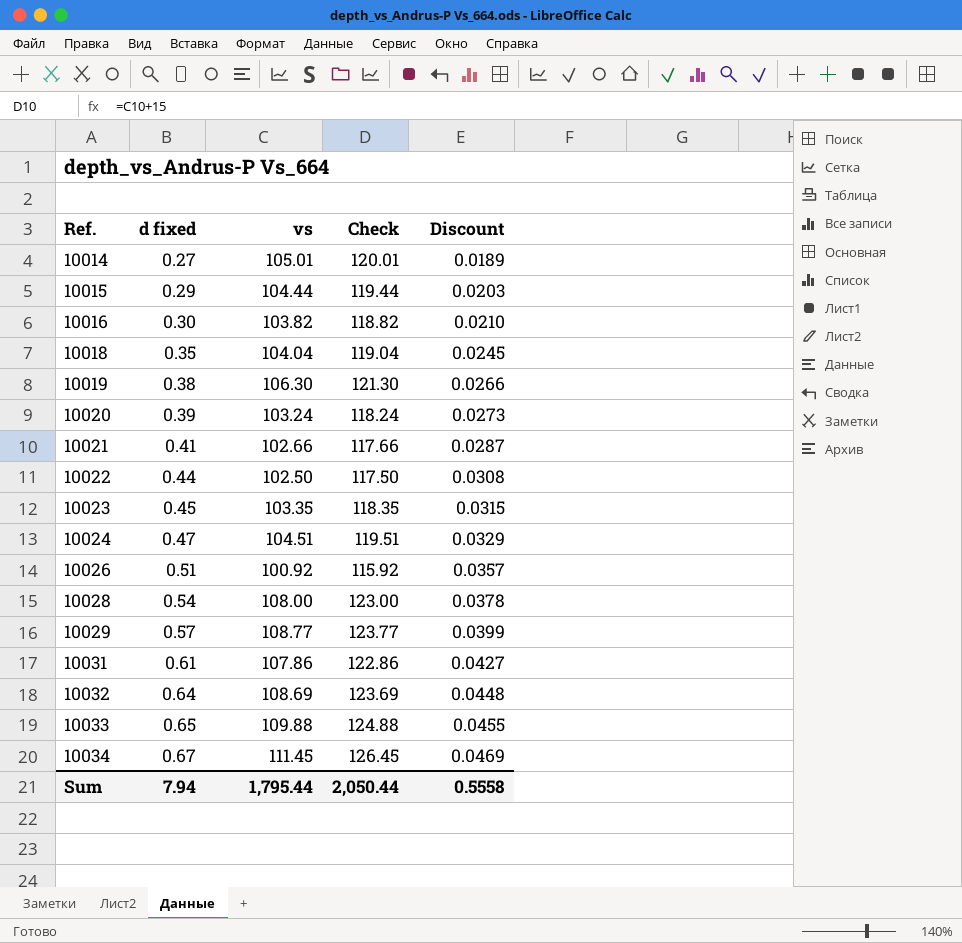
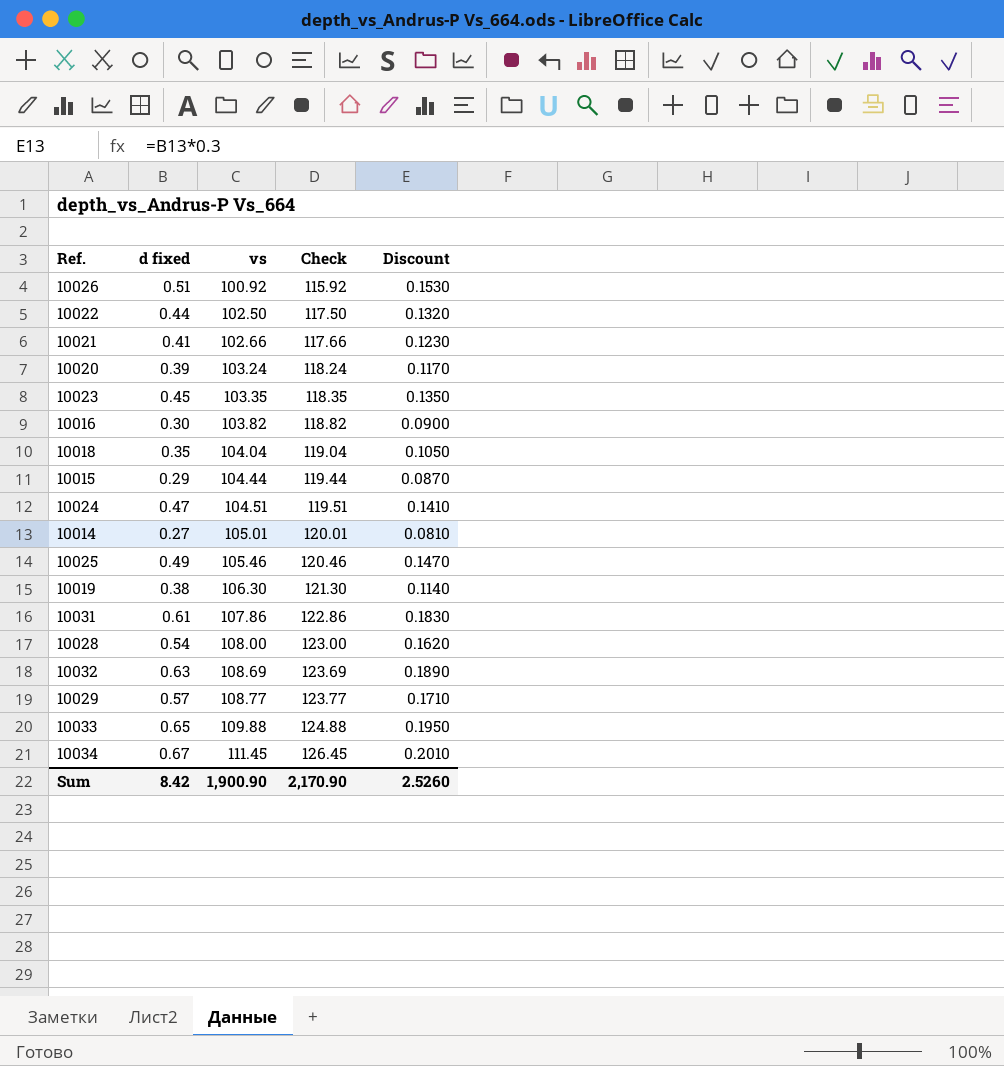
row order: Ref. ascending -> vs ascending
column Discount | formula: [d fixed] * 0.07 -> [d fixed] * 0.3
row 10025: none -> 0.49 | 105.46 | 120.46 | 0.1470
10032 | d fixed: 0.64 -> 0.63
Sum | d fixed: 7.94 -> 8.42
Sum | vs: 1,795.44 -> 1,900.90
Sum | Check: 2,050.44 -> 2,170.90
Sum | Discount: 0.5558 -> 2.5260

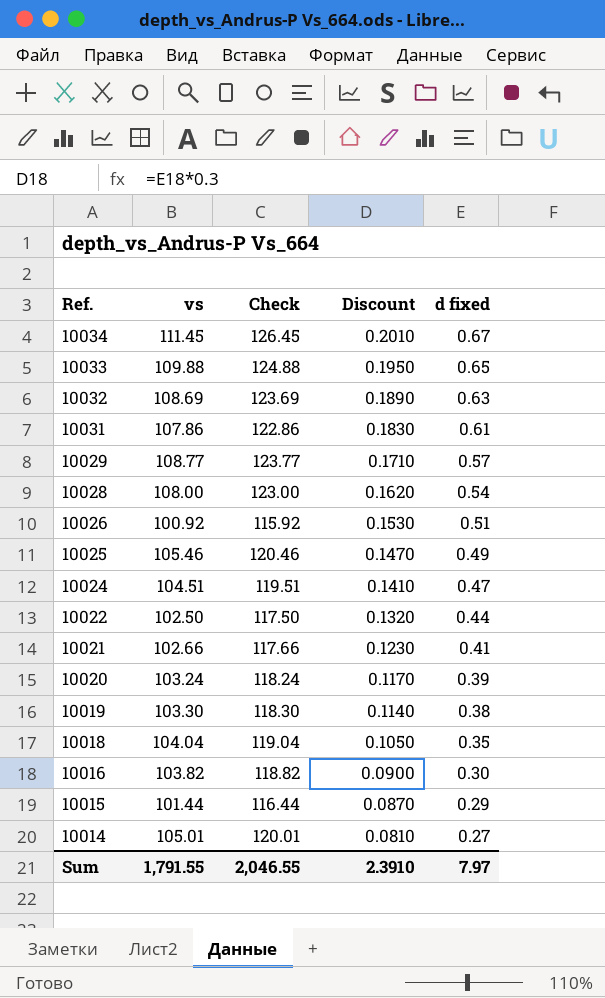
row order: vs ascending -> Ref. descending
column d fixed | position: 2 -> 5
row 10023: 0.45 | 103.35 | 118.35 | 0.1350 -> none
10019 | vs: 106.30 -> 103.30
10019 | Check: 121.30 -> 118.30
10015 | vs: 104.44 -> 101.44
10015 | Check: 119.44 -> 116.44
Sum | vs: 1,900.90 -> 1,791.55
Sum | Check: 2,170.90 -> 2,046.55
Sum | Discount: 2.5260 -> 2.3910
Sum | d fixed: 8.42 -> 7.97

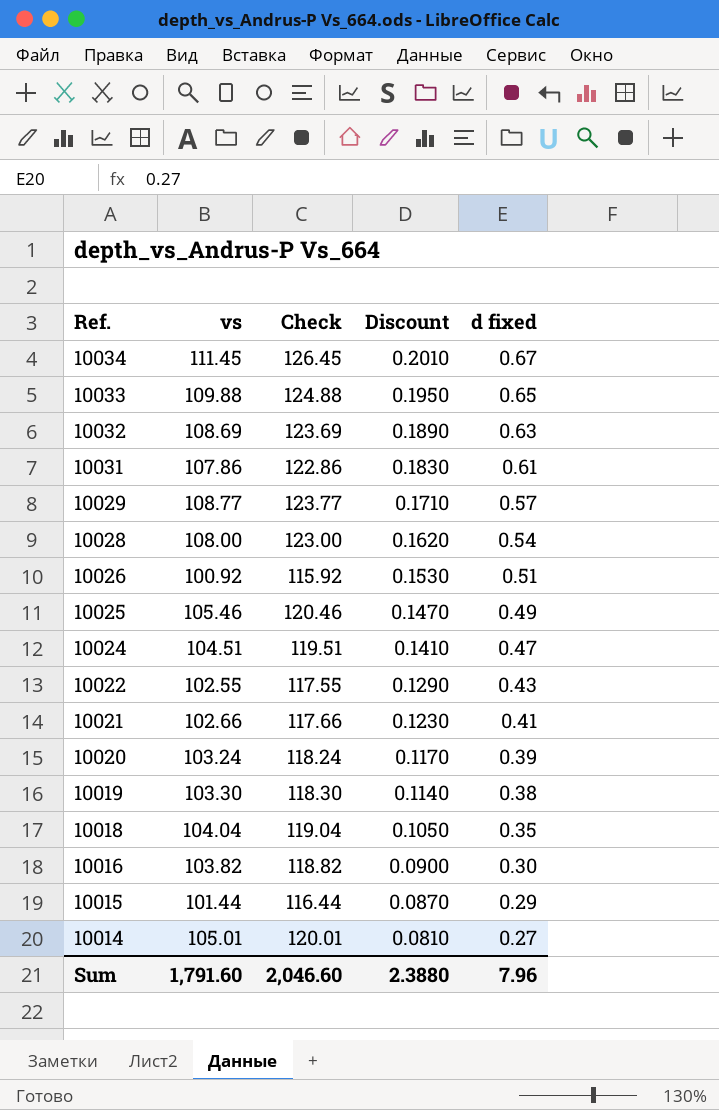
10022 | vs: 102.50 -> 102.55
10022 | Check: 117.50 -> 117.55
10022 | Discount: 0.1320 -> 0.1290
10022 | d fixed: 0.44 -> 0.43
Sum | vs: 1,791.55 -> 1,791.60
Sum | Check: 2,046.55 -> 2,046.60
Sum | Discount: 2.3910 -> 2.3880
Sum | d fixed: 7.97 -> 7.96

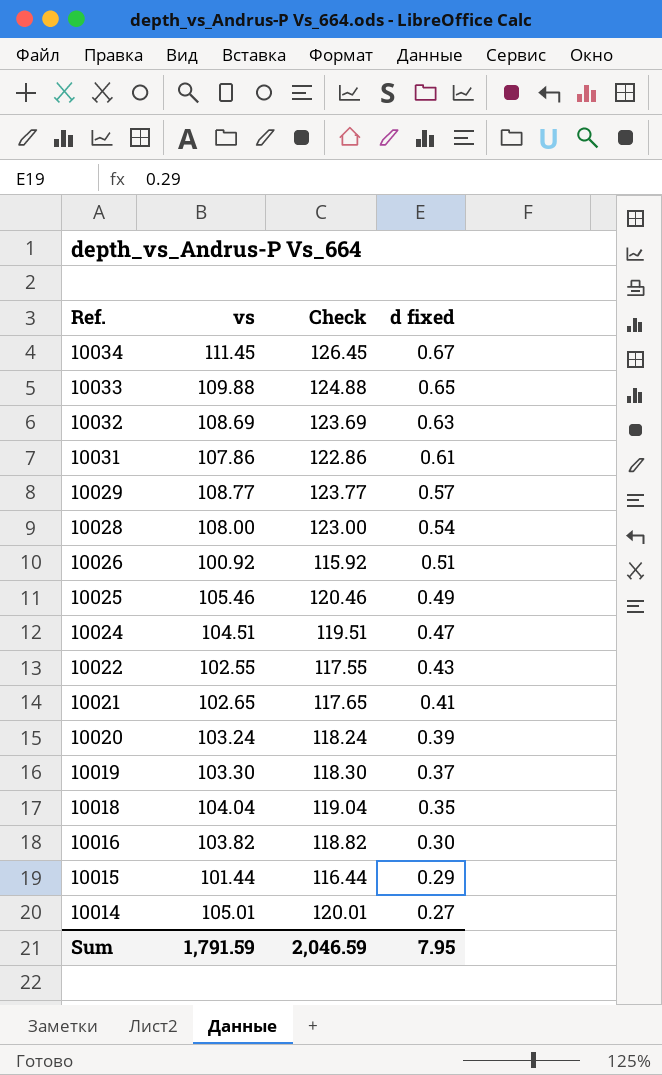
column Discount | formula: [d fixed] * 0.3 -> none
10021 | vs: 102.66 -> 102.65
10021 | Check: 117.66 -> 117.65
10019 | d fixed: 0.38 -> 0.37
Sum | vs: 1,791.60 -> 1,791.59
Sum | Check: 2,046.60 -> 2,046.59
Sum | d fixed: 7.96 -> 7.95

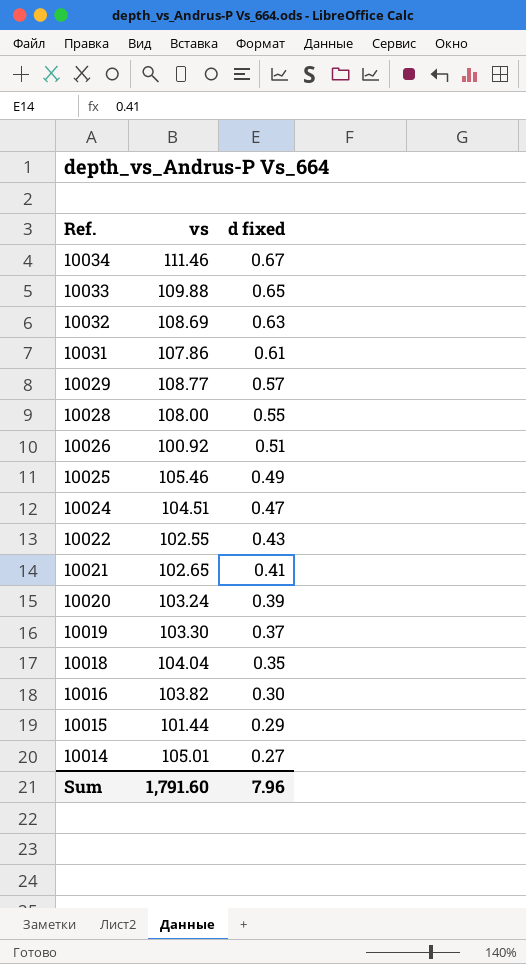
column Check | formula: [vs] + 15 -> none
10034 | vs: 111.45 -> 111.46
10028 | d fixed: 0.54 -> 0.55
Sum | vs: 1,791.59 -> 1,791.60
Sum | d fixed: 7.95 -> 7.96

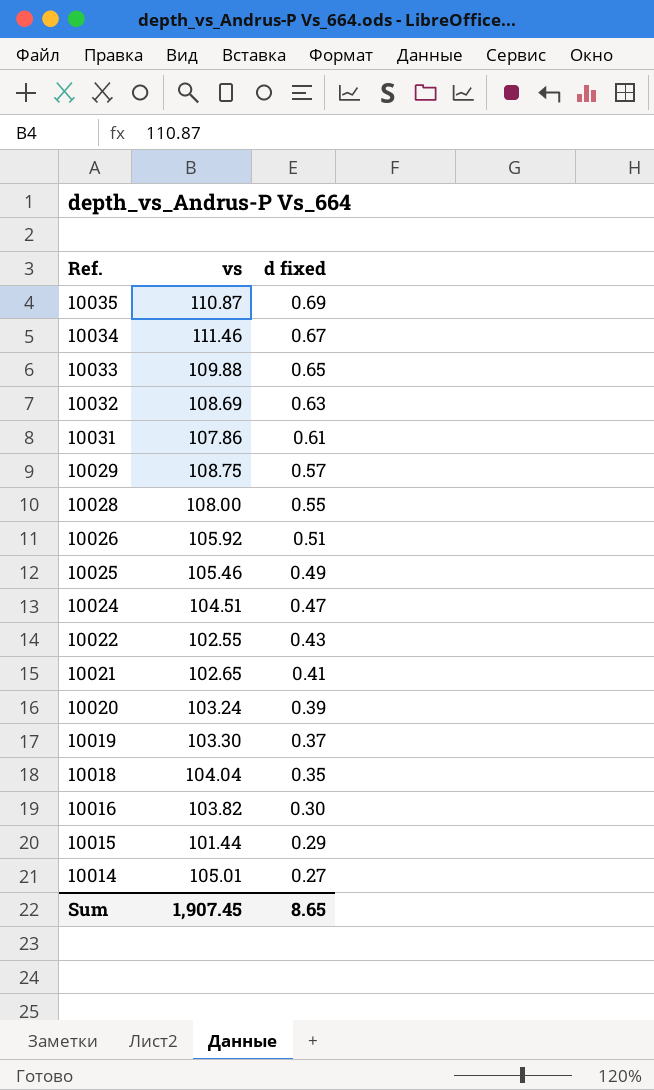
row 10035: none -> 110.87 | 0.69
10029 | vs: 108.77 -> 108.75
10026 | vs: 100.92 -> 105.92
Sum | vs: 1,791.60 -> 1,907.45
Sum | d fixed: 7.96 -> 8.65

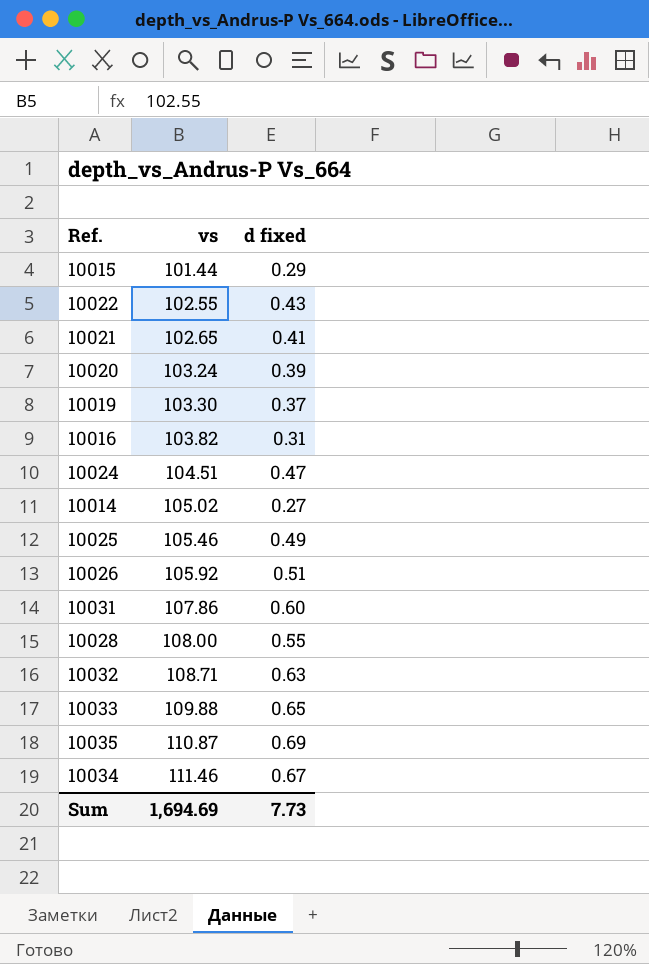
row order: Ref. descending -> vs ascending
row 10029: 108.75 | 0.57 -> none
row 10018: 104.04 | 0.35 -> none
10016 | d fixed: 0.30 -> 0.31
10014 | vs: 105.01 -> 105.02
10031 | d fixed: 0.61 -> 0.60
10032 | vs: 108.69 -> 108.71
Sum | vs: 1,907.45 -> 1,694.69
Sum | d fixed: 8.65 -> 7.73

